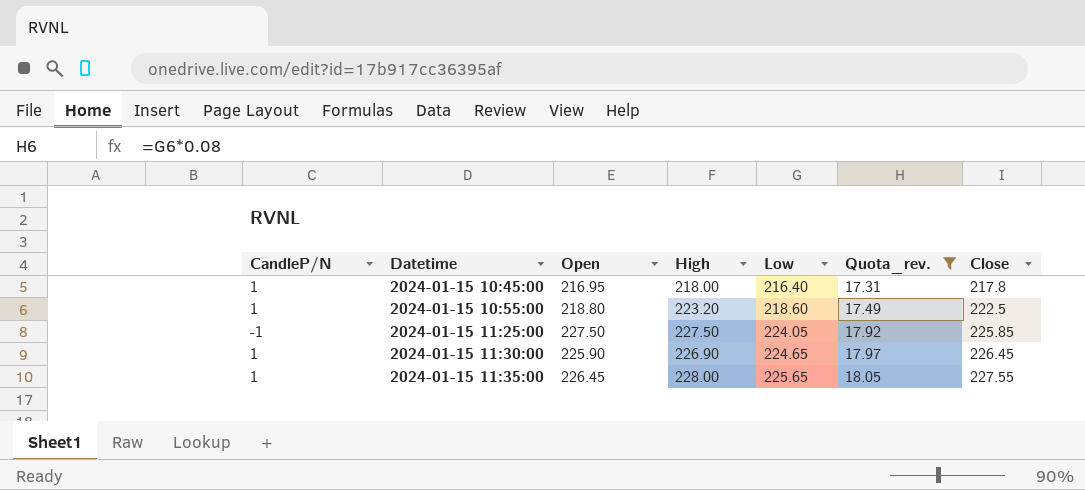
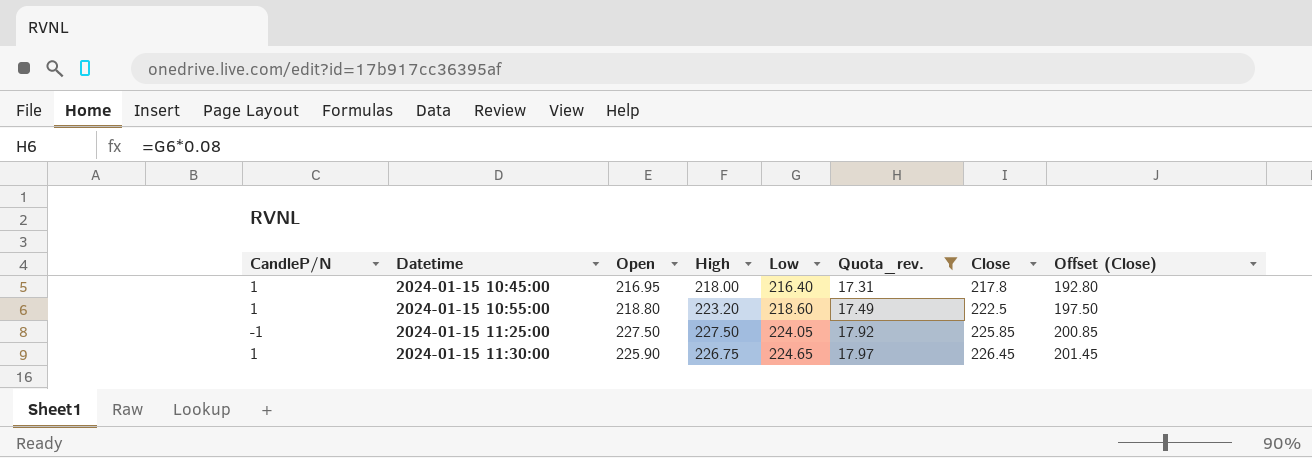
column Offset (Close) | formula: none -> [Close] - 25
row 2024-01-15 11:35:00: 1 | 226.45 | 228.00 | 225.65 | 18.05 | 227.55 -> none
2024-01-15 11:30:00 | High: 226.90 -> 226.75

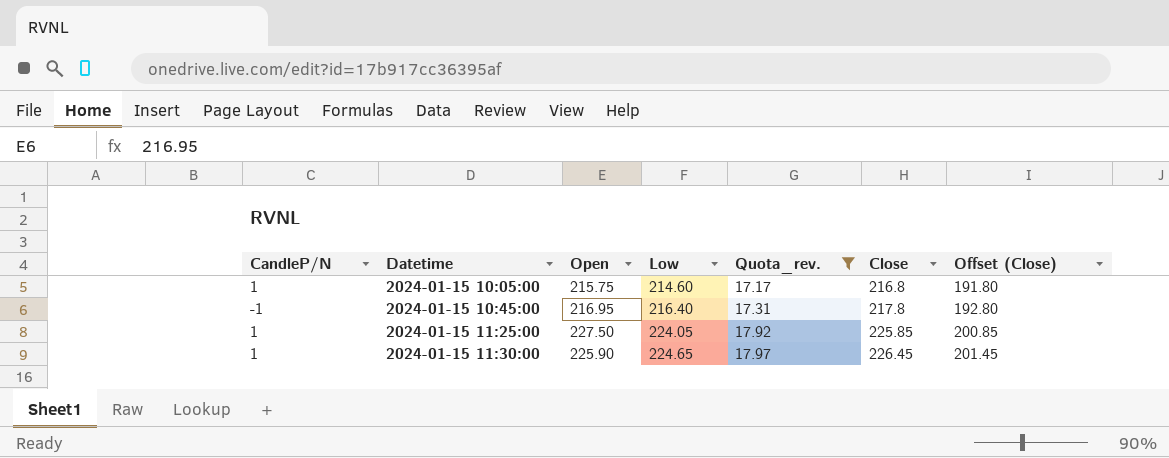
column High | position: 4 -> none
row 2024-01-15 10:55:00: 1 | 218.80 | 223.20 | 218.60 | 17.49 | 222.5 | 197.50 -> none
row 2024-01-15 10:05:00: none -> 1 | 215.75 | 214.60 | 17.17 | 216.8 | 191.80
2024-01-15 10:45:00 | CandleP/N: 1 -> -1
2024-01-15 11:25:00 | CandleP/N: -1 -> 1

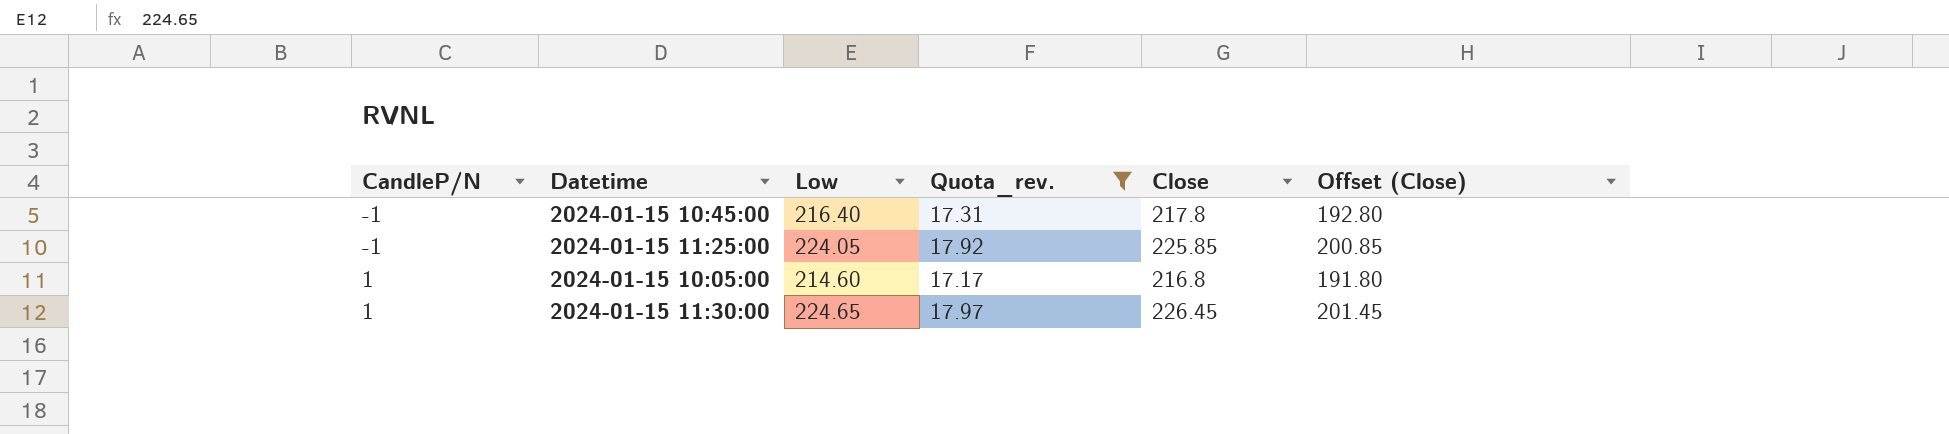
row order: Datetime ascending -> CandleP/N ascending
column Open | position: 3 -> none
2024-01-15 11:25:00 | CandleP/N: 1 -> -1

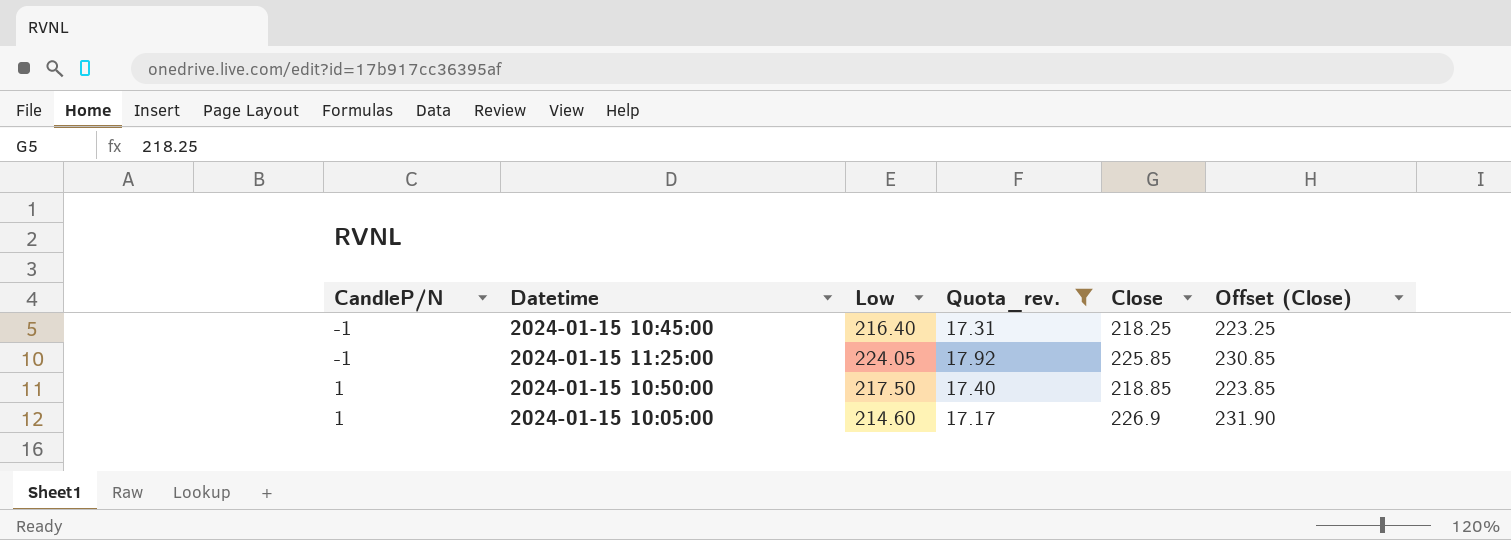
column Offset (Close) | formula: [Close] - 25 -> [Close] + 5
row 2024-01-15 11:30:00: 1 | 224.65 | 17.97 | 226.45 | 201.45 -> none
2024-01-15 10:45:00 | Close: 217.8 -> 218.25
row 2024-01-15 10:50:00: none -> 1 | 217.50 | 17.40 | 218.85 | 223.85
2024-01-15 10:05:00 | Close: 216.8 -> 226.9

